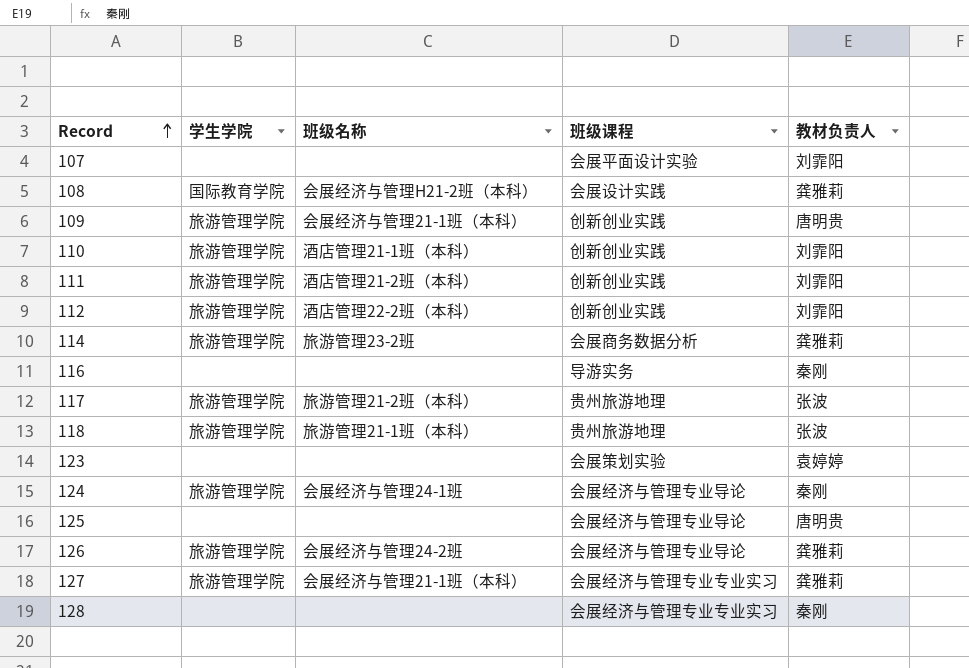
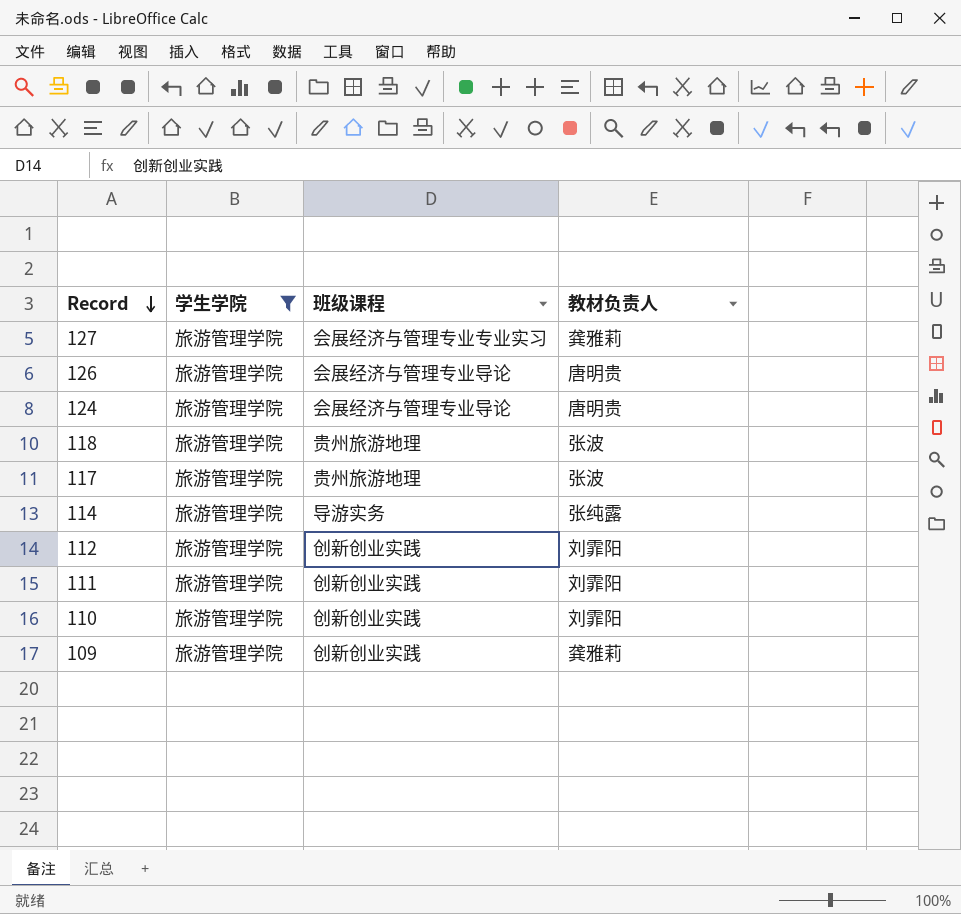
filter: none -> 学生学院 = 旅游管理学院
row order: Record ascending -> Record descending
column 班级名称 | position: 3 -> none
126 | 教材负责人: 龚雅莉 -> 唐明贵
124 | 教材负责人: 秦刚 -> 唐明贵
114 | 班级课程: 会展商务数据分析 -> 导游实务
114 | 教材负责人: 龚雅莉 -> 张纯露
109 | 教材负责人: 唐明贵 -> 龚雅莉

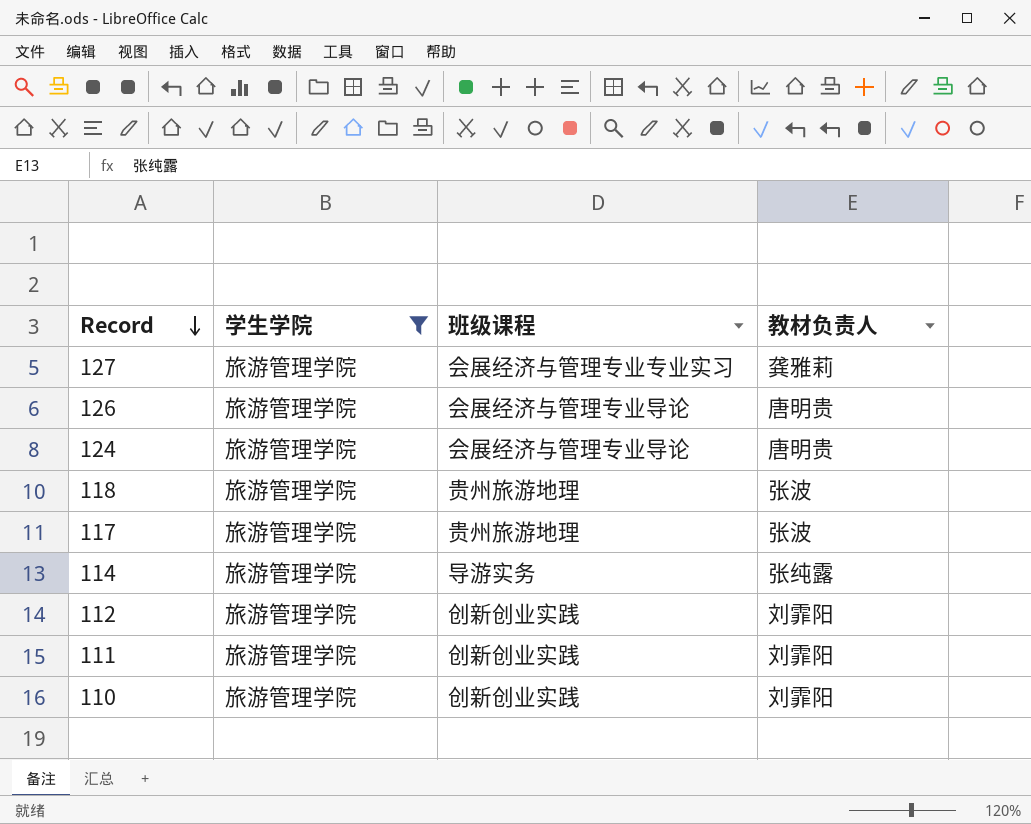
row 109: 旅游管理学院 | 创新创业实践 | 龚雅莉 -> none

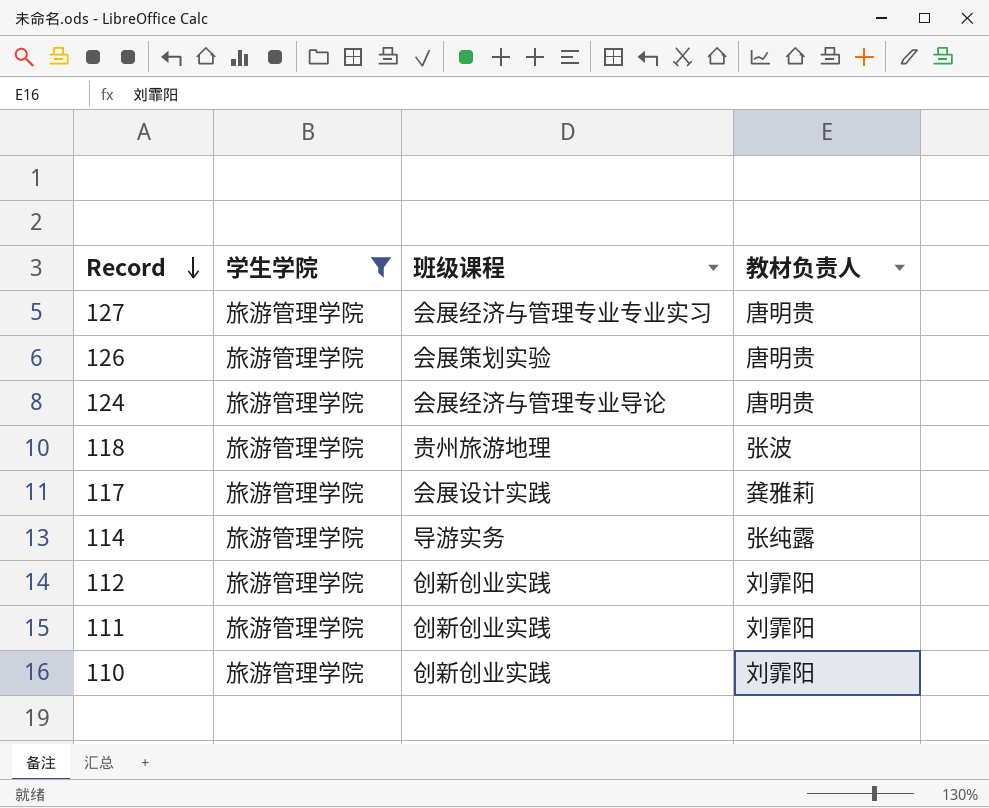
127 | 教材负责人: 龚雅莉 -> 唐明贵
126 | 班级课程: 会展经济与管理专业导论 -> 会展策划实验
117 | 班级课程: 贵州旅游地理 -> 会展设计实践
117 | 教材负责人: 张波 -> 龚雅莉

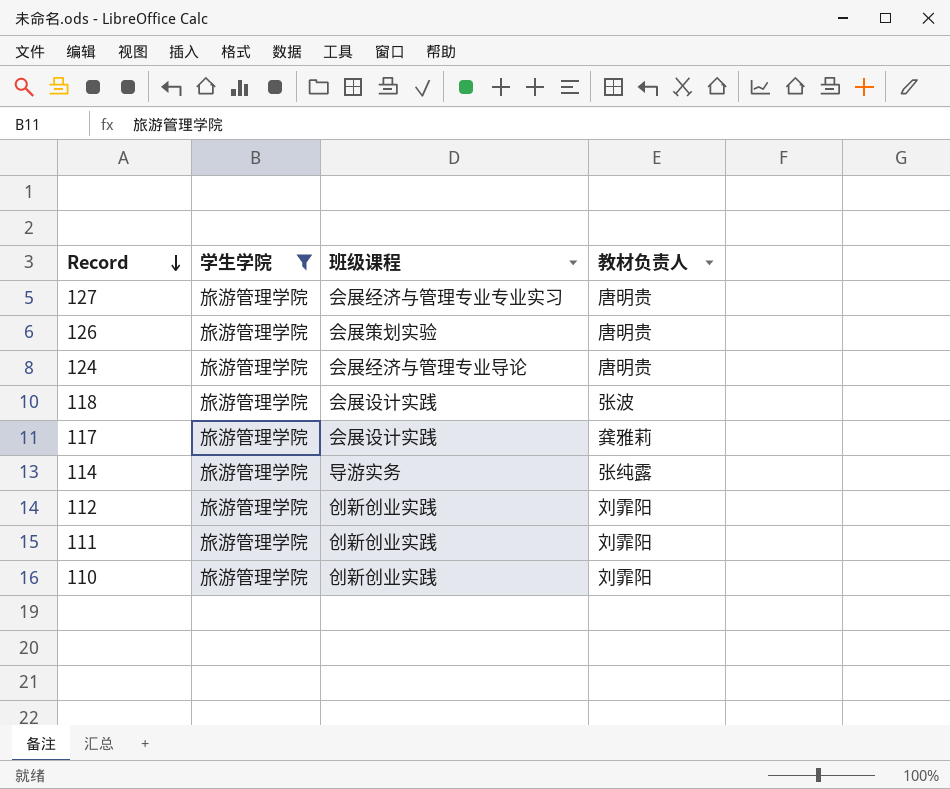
118 | 班级课程: 贵州旅游地理 -> 会展设计实践

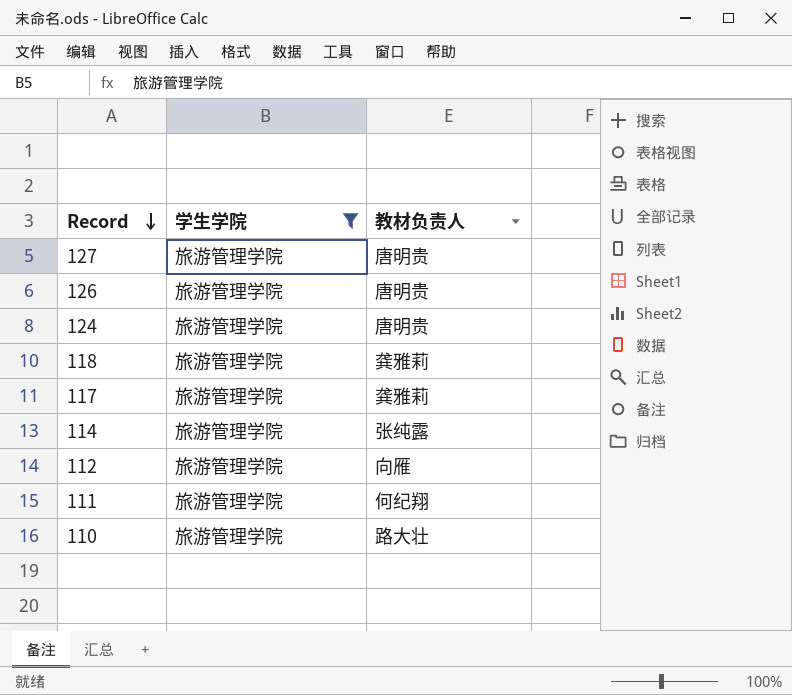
column 班级课程 | position: 3 -> none
118 | 教材负责人: 张波 -> 龚雅莉
112 | 教材负责人: 刘霏阳 -> 向雁
111 | 教材负责人: 刘霏阳 -> 何纪翔
110 | 教材负责人: 刘霏阳 -> 路大壮

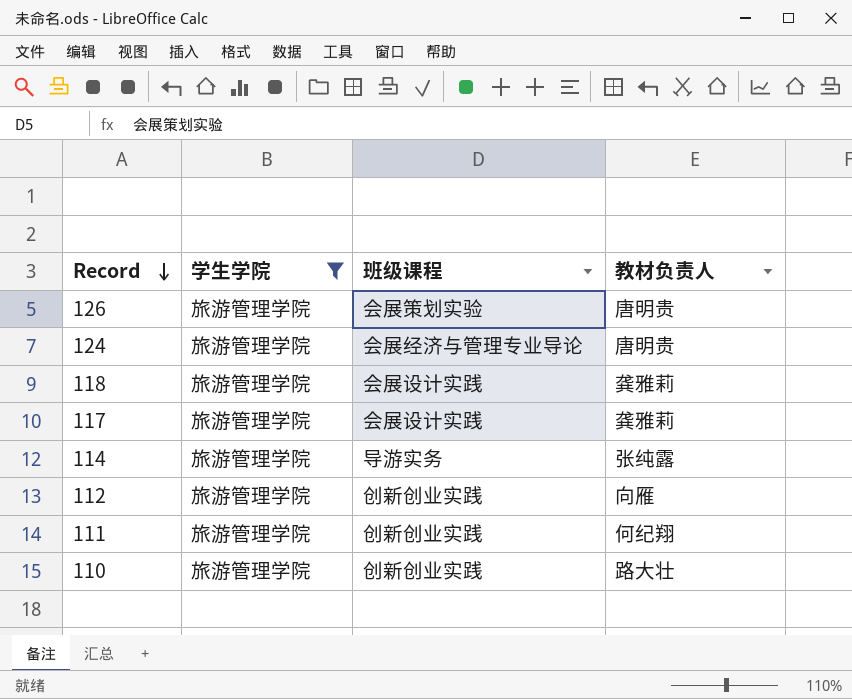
column 班级课程 | position: none -> 3
row 127: 旅游管理学院 | 唐明贵 -> none

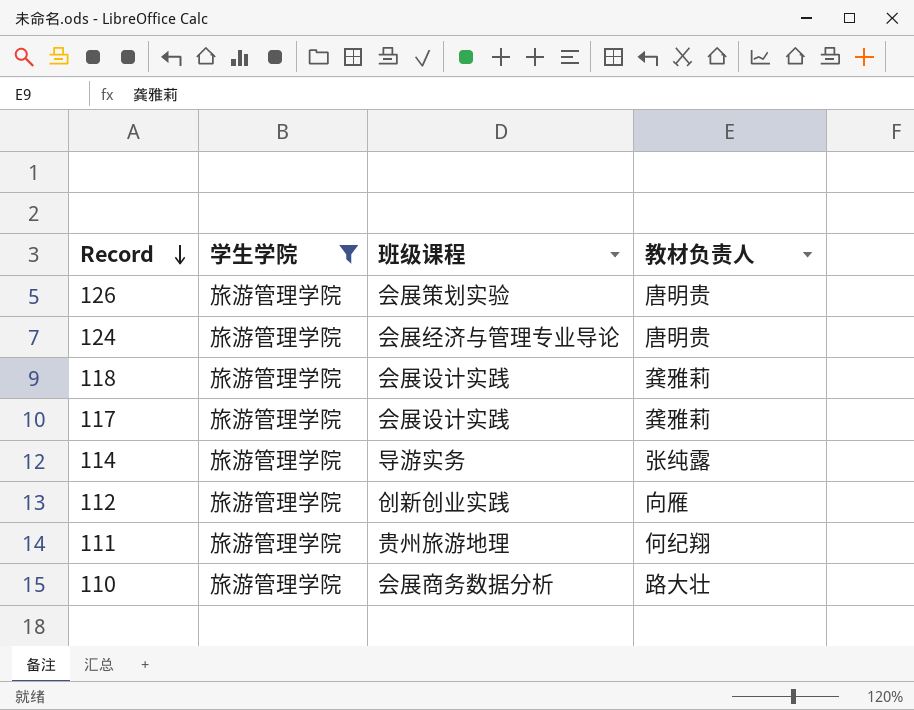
111 | 班级课程: 创新创业实践 -> 贵州旅游地理
110 | 班级课程: 创新创业实践 -> 会展商务数据分析

